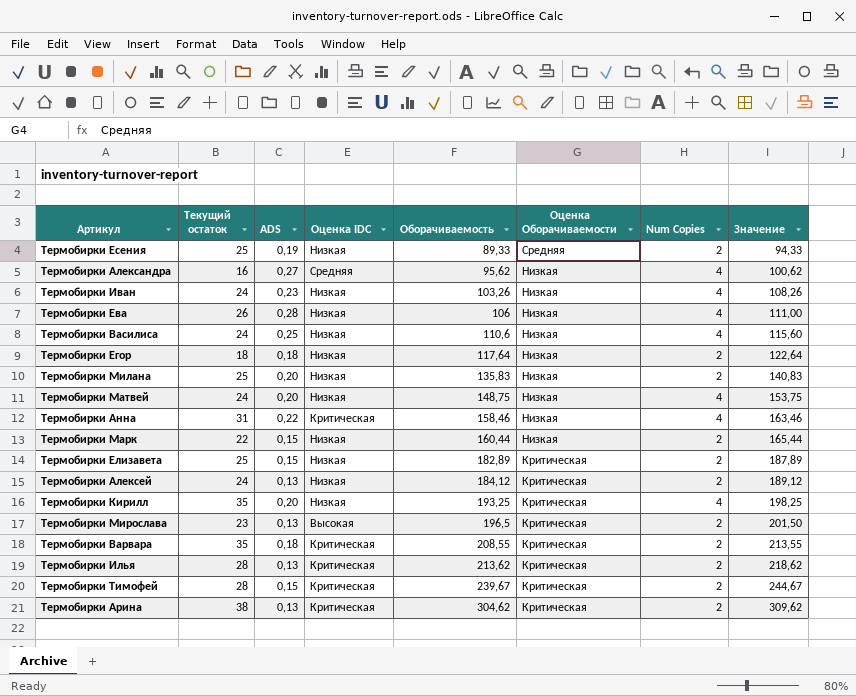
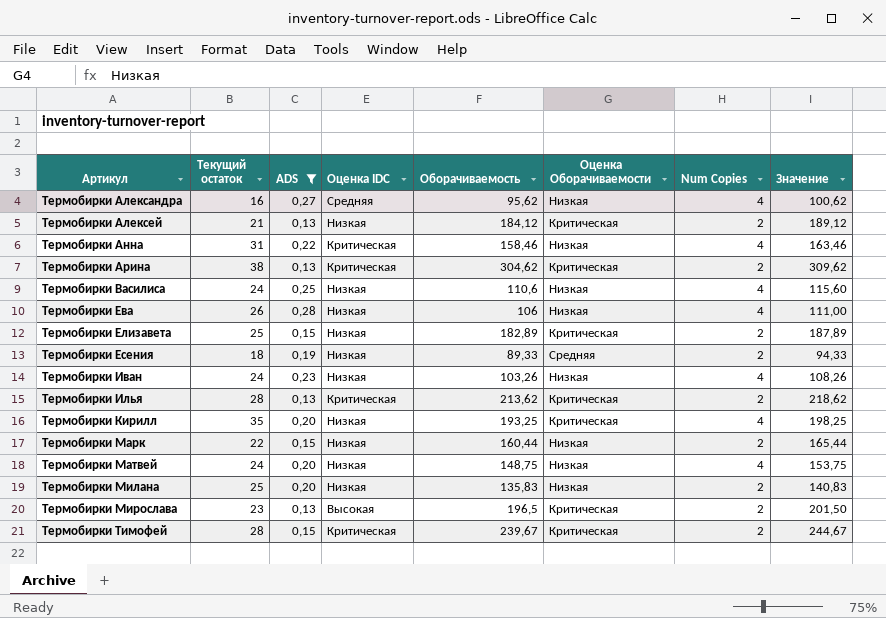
filter: none -> ADS != 0,18
row order: Оборачиваемость ascending -> Артикул ascending
Термобирки Алексей | Текущий остаток: 24 -> 21
Термобирки Есения | Текущий остаток: 25 -> 18

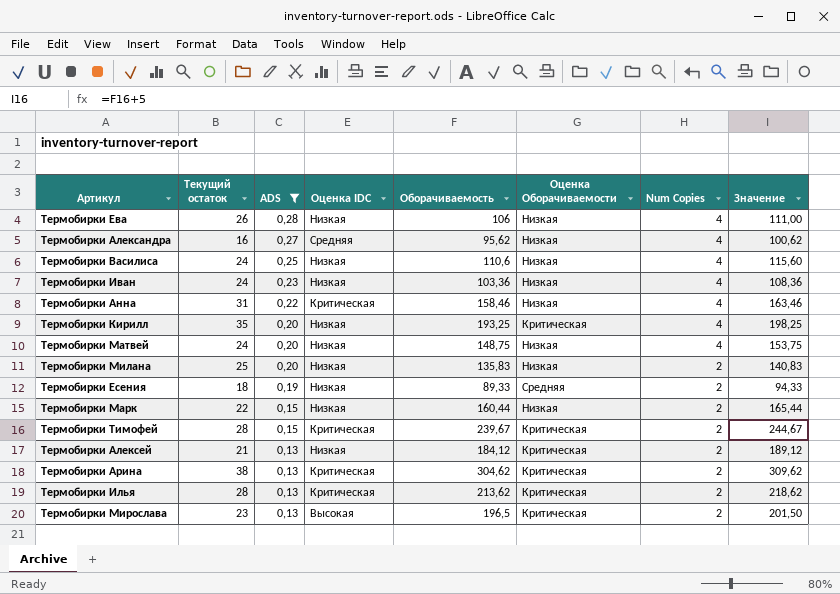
row order: Артикул ascending -> ADS descending
row Термобирки Елизавета: 25 | 0,15 | Низкая | 182,89 | Критическая | 2 | 187,89 -> none
Термобирки Иван | Оборачиваемость: 103,26 -> 103,36
Термобирки Иван | Значение: 108,26 -> 108,36

